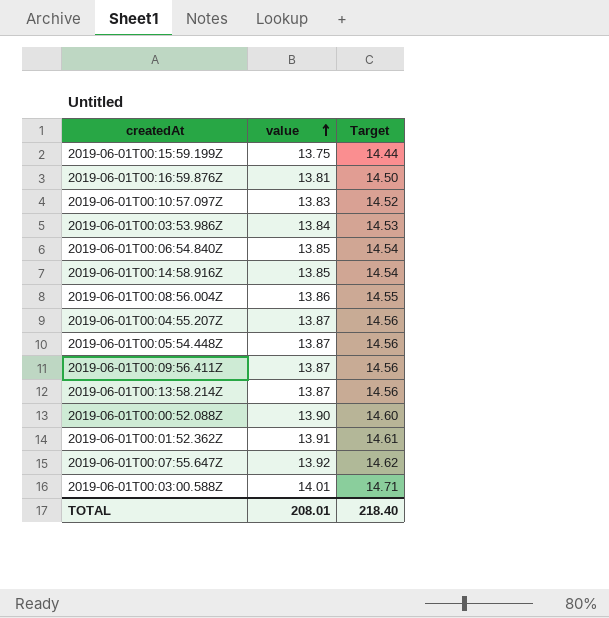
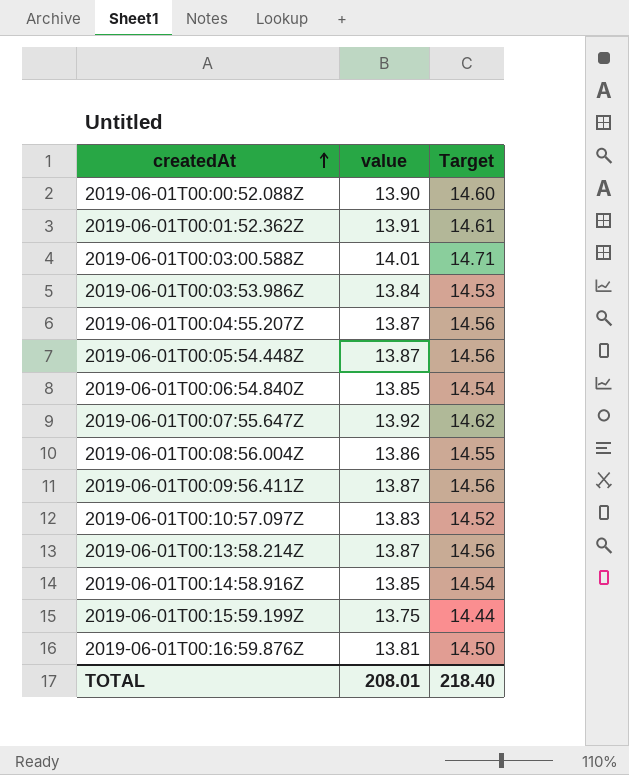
row order: value ascending -> createdAt ascending

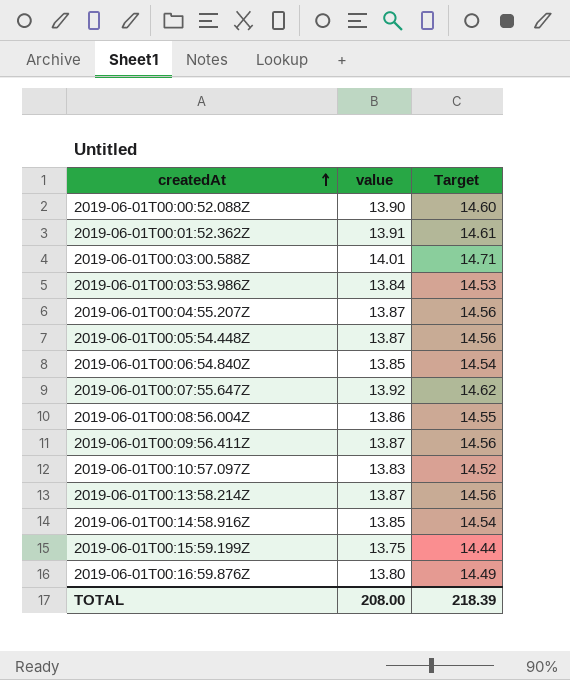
2019-06-01T00:16:59.876Z | value: 13.81 -> 13.80
2019-06-01T00:16:59.876Z | Target: 14.50 -> 14.49
TOTAL | value: 208.01 -> 208.00
TOTAL | Target: 218.40 -> 218.39

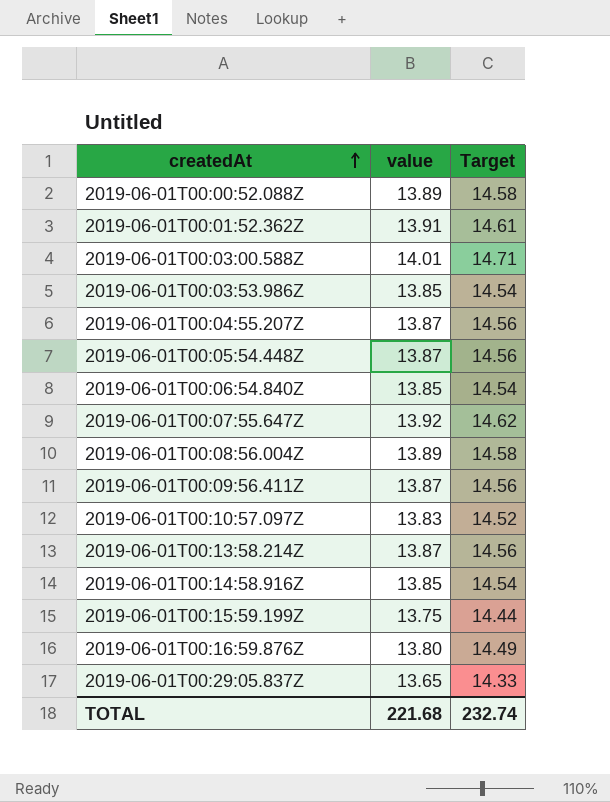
2019-06-01T00:00:52.088Z | value: 13.90 -> 13.89
2019-06-01T00:00:52.088Z | Target: 14.60 -> 14.58
2019-06-01T00:03:53.986Z | value: 13.84 -> 13.85
2019-06-01T00:03:53.986Z | Target: 14.53 -> 14.54
2019-06-01T00:08:56.004Z | value: 13.86 -> 13.89
2019-06-01T00:08:56.004Z | Target: 14.55 -> 14.58
row 2019-06-01T00:29:05.837Z: none -> 13.65 | 14.33
TOTAL | value: 208.00 -> 221.68
TOTAL | Target: 218.39 -> 232.74

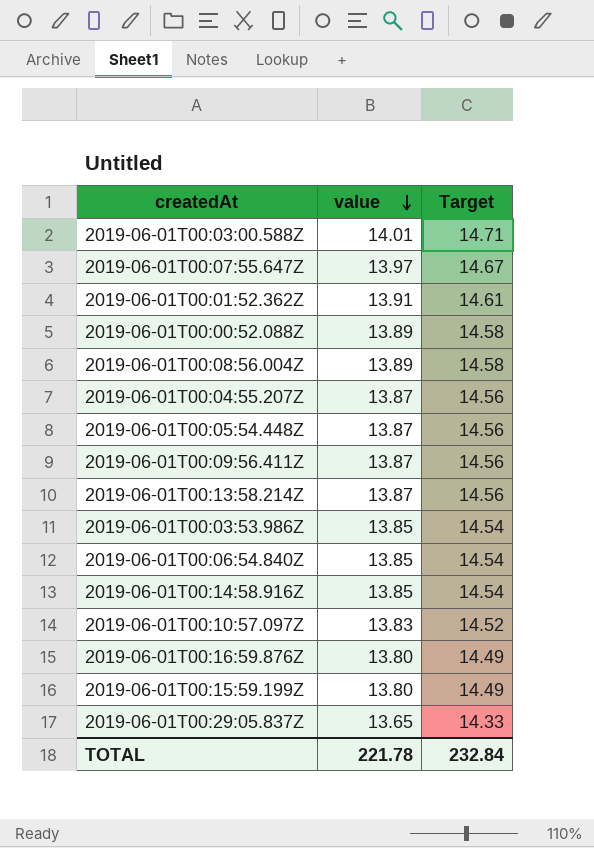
row order: createdAt ascending -> value descending
2019-06-01T00:07:55.647Z | value: 13.92 -> 13.97
2019-06-01T00:07:55.647Z | Target: 14.62 -> 14.67
2019-06-01T00:15:59.199Z | value: 13.75 -> 13.80
2019-06-01T00:15:59.199Z | Target: 14.44 -> 14.49
TOTAL | value: 221.68 -> 221.78
TOTAL | Target: 232.74 -> 232.84

